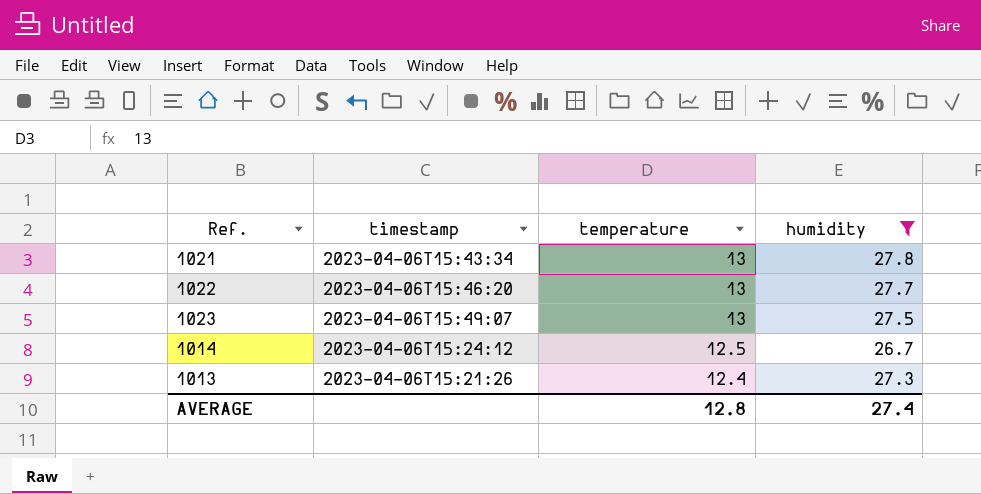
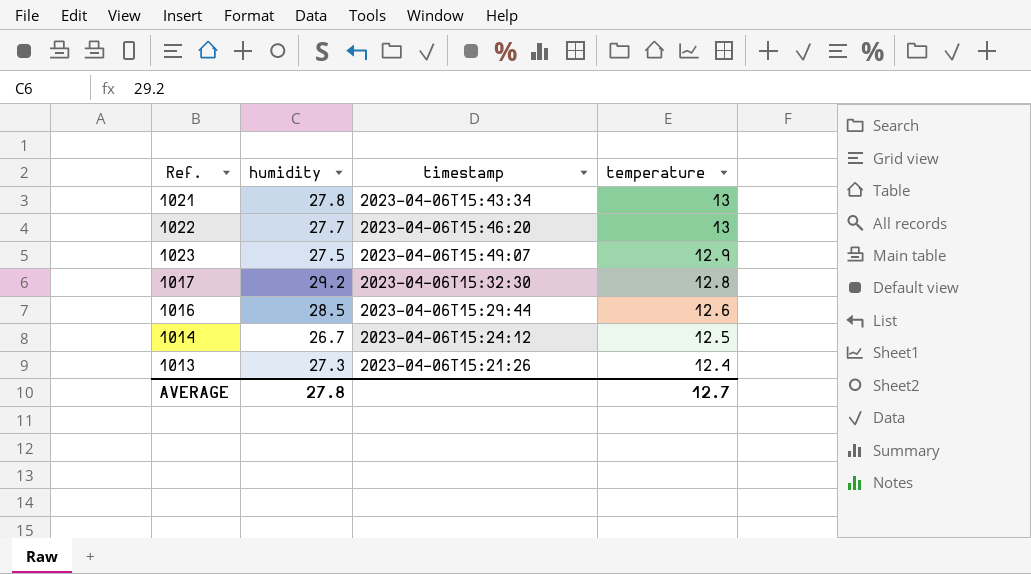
filter: humidity <= 27.8 -> none
column humidity | position: 4 -> 2
1023 | temperature: 13 -> 12.9
AVERAGE | humidity: 27.4 -> 27.8
AVERAGE | temperature: 12.8 -> 12.7

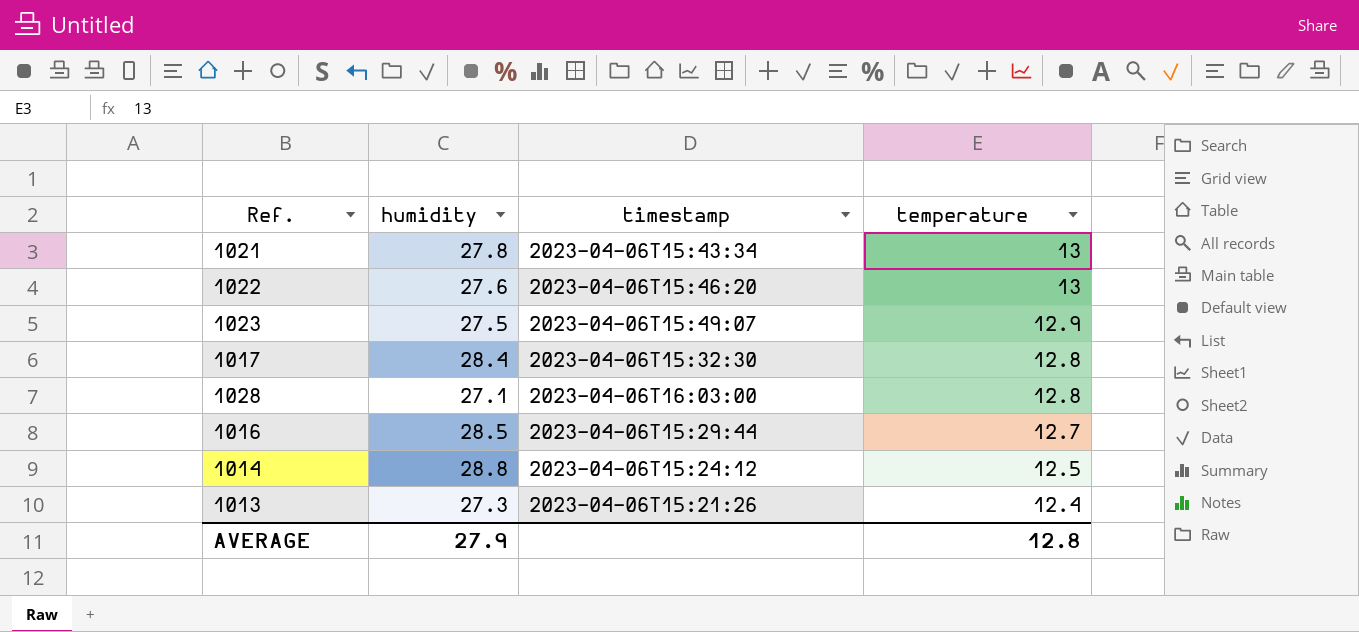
1022 | humidity: 27.7 -> 27.6
1017 | humidity: 29.2 -> 28.4
row 1028: none -> 27.1 | 2023-04-06T16:03:00 | 12.8
1016 | temperature: 12.6 -> 12.7
1014 | humidity: 26.7 -> 28.8
AVERAGE | humidity: 27.8 -> 27.9
AVERAGE | temperature: 12.7 -> 12.8

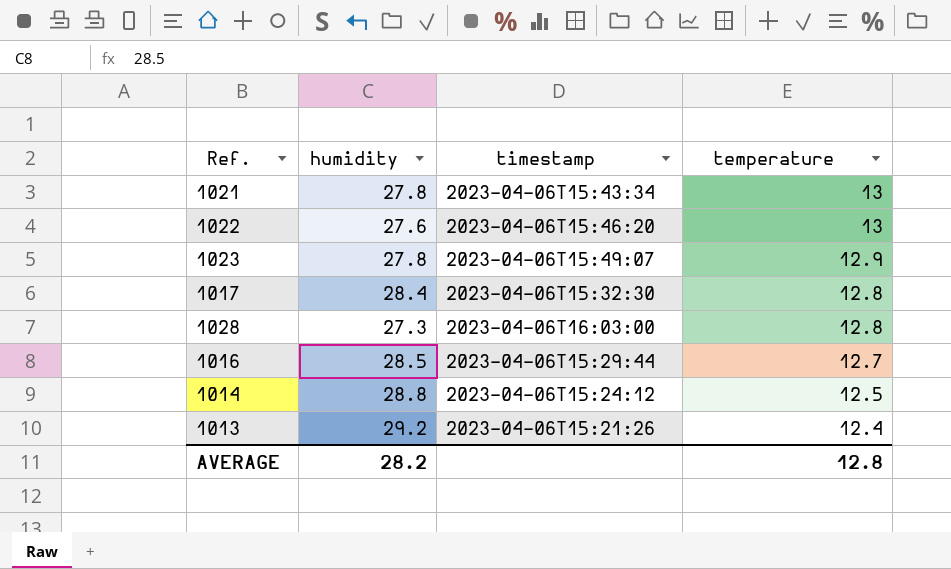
1023 | humidity: 27.5 -> 27.8
1028 | humidity: 27.1 -> 27.3
1013 | humidity: 27.3 -> 29.2
AVERAGE | humidity: 27.9 -> 28.2

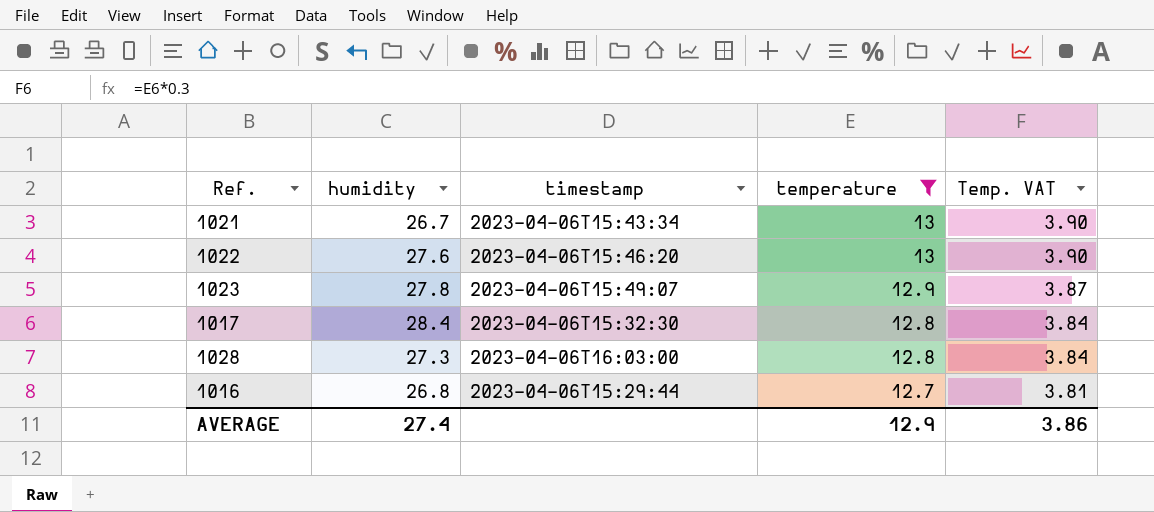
filter: none -> temperature >= 12.7
column Temp. VAT | formula: none -> [temperature] * 0.3
1021 | humidity: 27.8 -> 26.7
1016 | humidity: 28.5 -> 26.8
AVERAGE | humidity: 28.2 -> 27.4
AVERAGE | temperature: 12.8 -> 12.9

